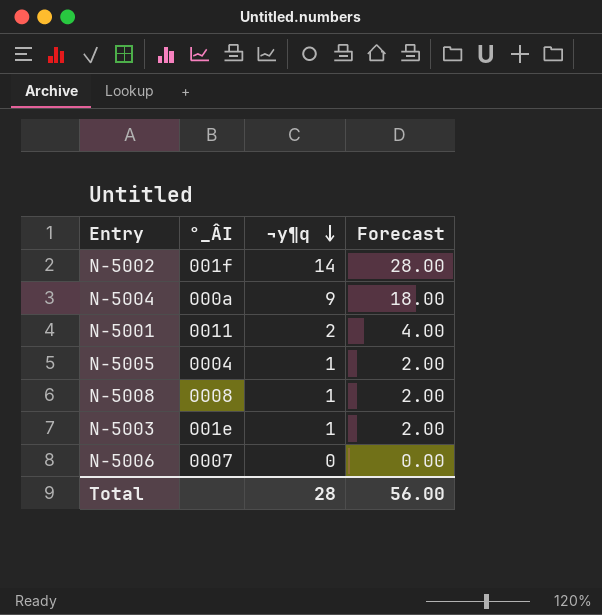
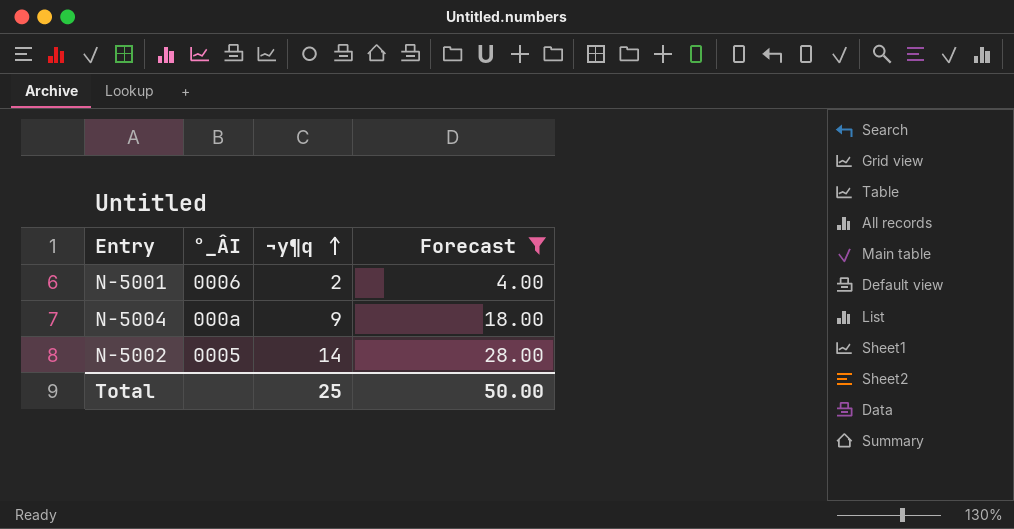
filter: none -> Forecast >= 4.00
row order: ¬y¶q descending -> ¬y¶q ascending
N-5001 | °_ÂI: 0011 -> 0006
N-5002 | °_ÂI: 001f -> 0005
Total | ¬y¶q: 28 -> 25
Total | Forecast: 56.00 -> 50.00

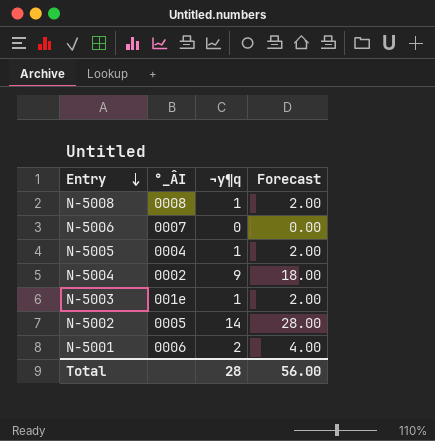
filter: Forecast >= 4.00 -> none
row order: ¬y¶q ascending -> Entry descending
N-5004 | °_ÂI: 000a -> 0002
Total | ¬y¶q: 25 -> 28
Total | Forecast: 50.00 -> 56.00

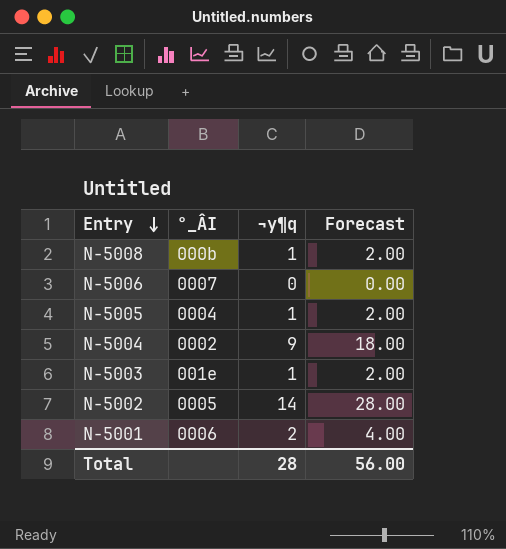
N-5008 | °_ÂI: 0008 -> 000b

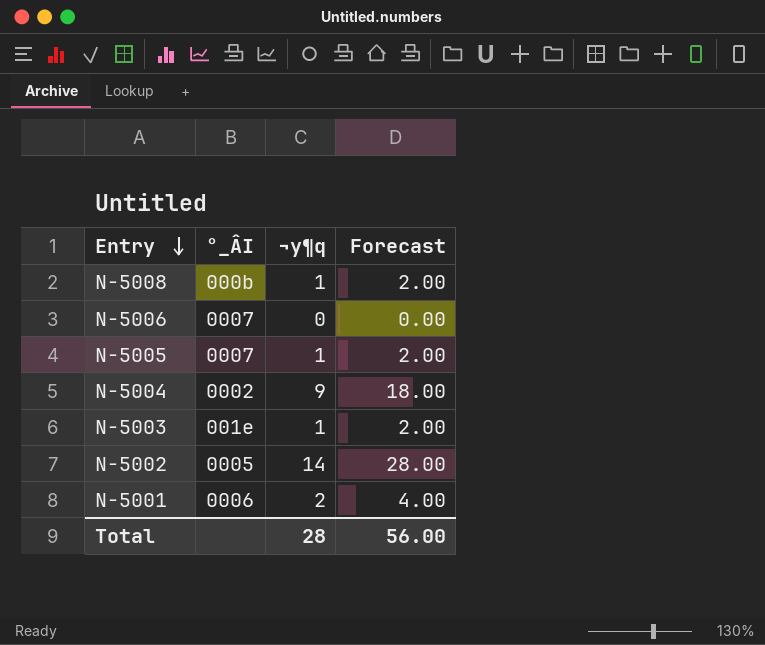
N-5005 | °_ÂI: 0004 -> 0007

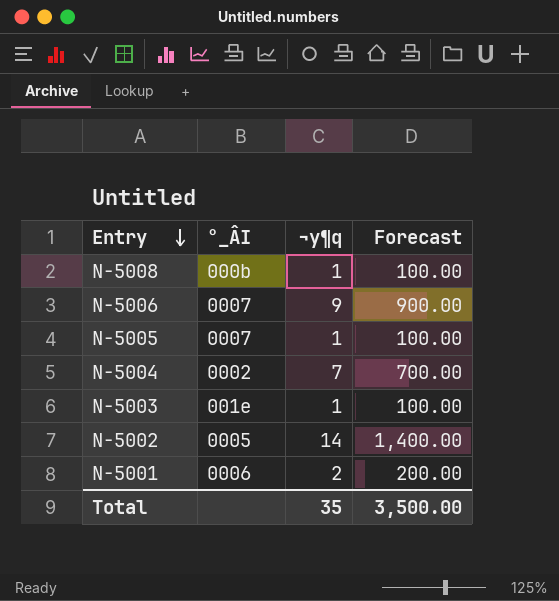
column Forecast | formula: [¬y¶q] * 2 -> [¬y¶q] * 100
N-5006 | ¬y¶q: 0 -> 9
N-5004 | ¬y¶q: 9 -> 7
Total | ¬y¶q: 28 -> 35
Total | Forecast: 56.00 -> 3,500.00

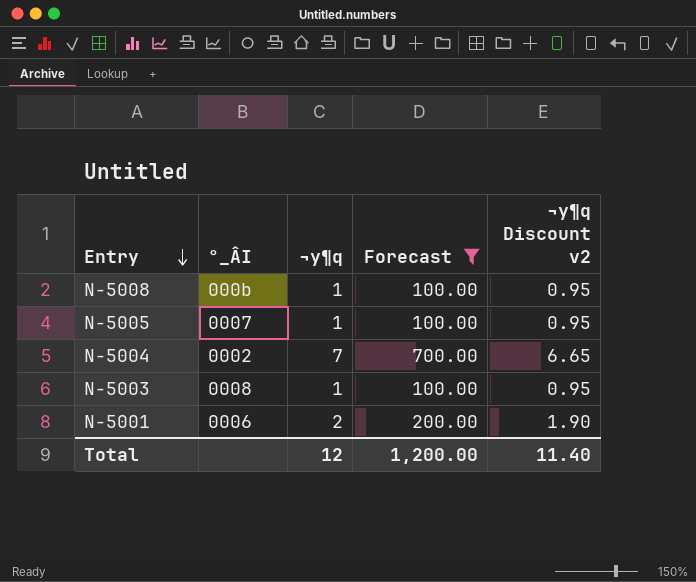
filter: none -> Forecast <= 700.00
column ¬y¶q Discount v2 | formula: none -> [¬y¶q] * 0.95
N-5003 | °_ÂI: 001e -> 0008
Total | ¬y¶q: 35 -> 12
Total | Forecast: 3,500.00 -> 1,200.00

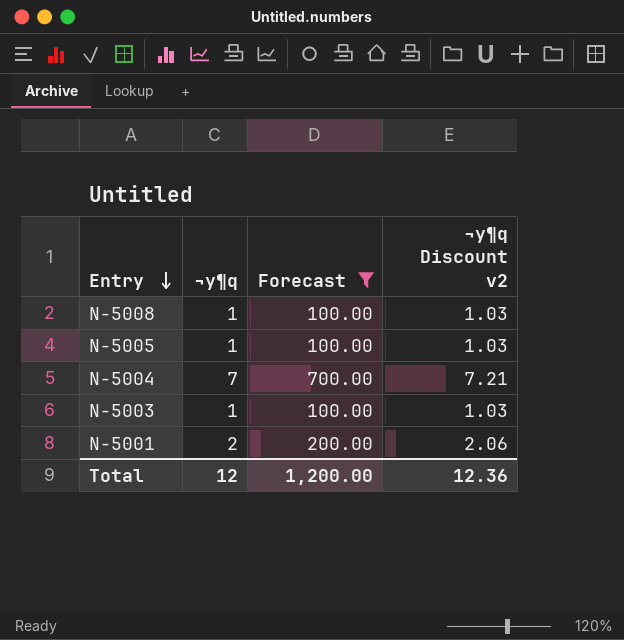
column °_ÂI | position: 2 -> none
column ¬y¶q Discount v2 | formula: [¬y¶q] * 0.95 -> [¬y¶q] * 1.03
Total | ¬y¶q Discount v2: 11.40 -> 12.36

